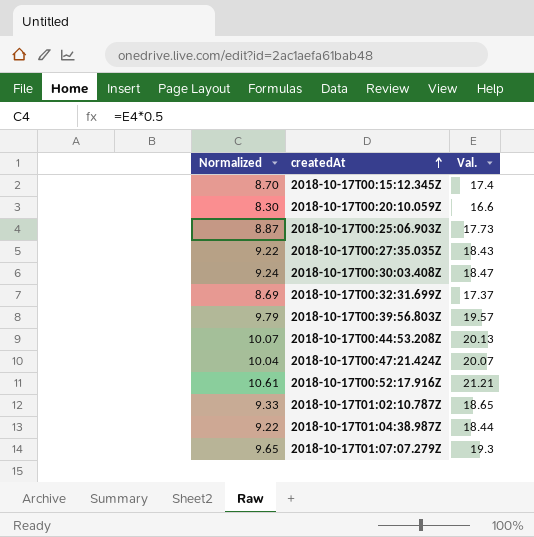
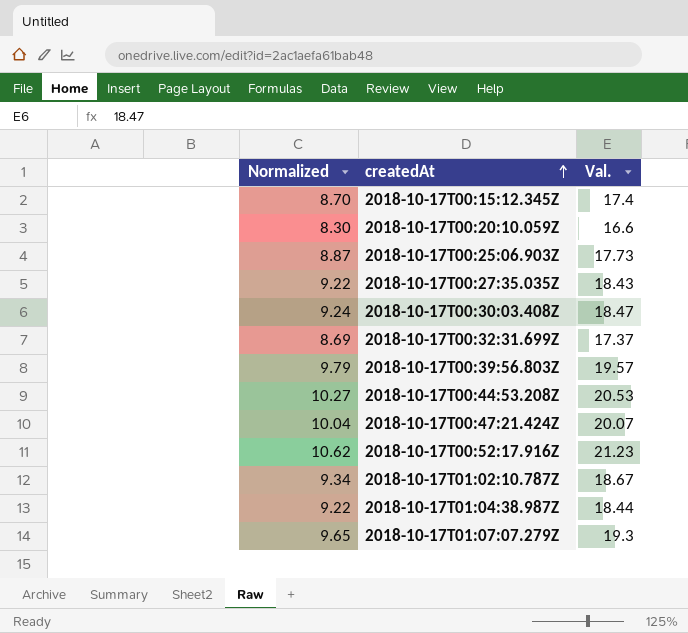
2018-10-17T00:44:53.208Z | Normalized: 10.07 -> 10.27
2018-10-17T00:44:53.208Z | Val.: 20.13 -> 20.53
2018-10-17T00:52:17.916Z | Normalized: 10.61 -> 10.62
2018-10-17T00:52:17.916Z | Val.: 21.21 -> 21.23
2018-10-17T01:02:10.787Z | Normalized: 9.33 -> 9.34
2018-10-17T01:02:10.787Z | Val.: 18.65 -> 18.67

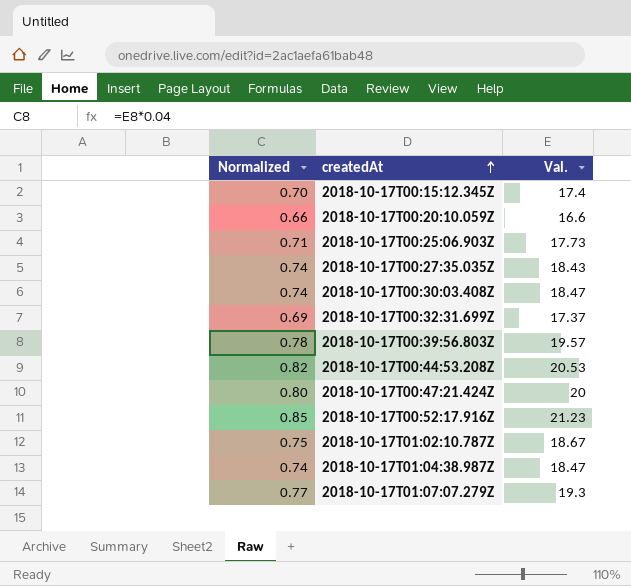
column Normalized | formula: [Val.] * 0.5 -> [Val.] * 0.04
2018-10-17T00:47:21.424Z | Val.: 20.07 -> 20
2018-10-17T01:04:38.987Z | Val.: 18.44 -> 18.47

